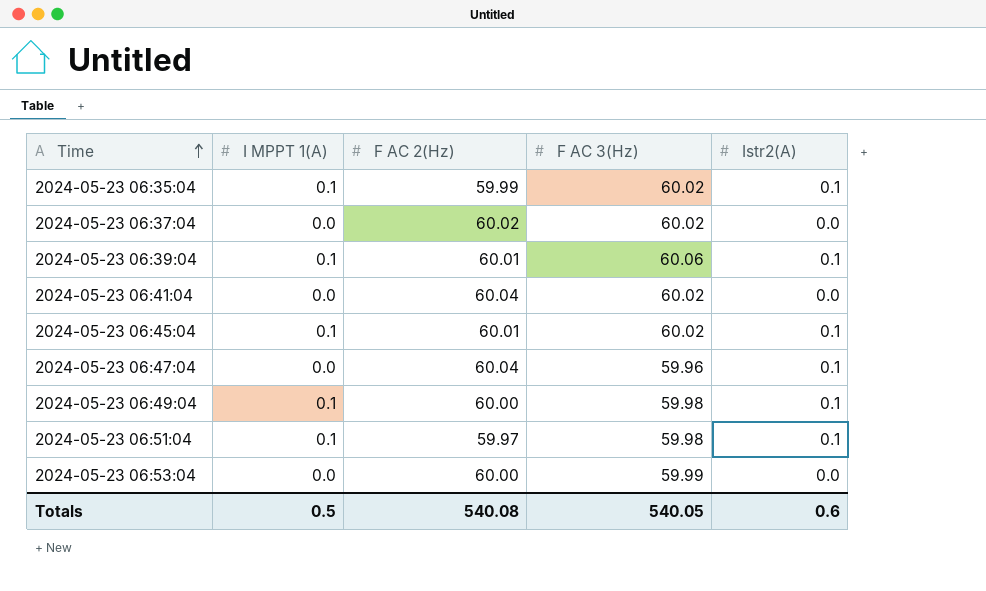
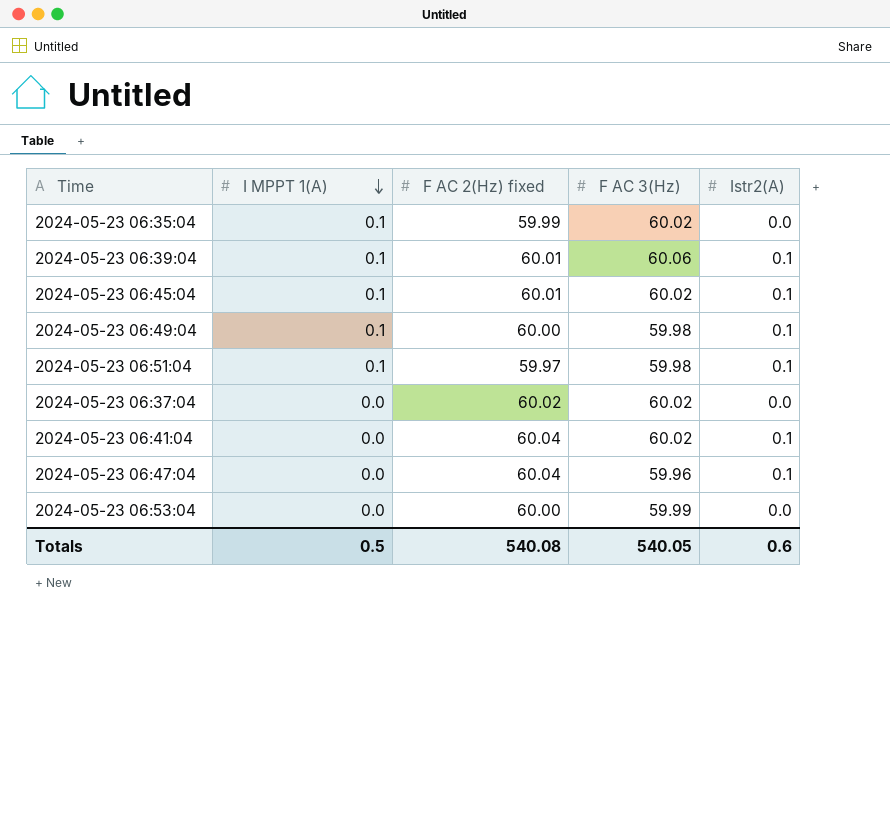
row order: Time ascending -> I MPPT 1(A) descending
column name: F AC 2(Hz) -> F AC 2(Hz) fixed
2024-05-23 06:35:04 | Istr2(A): 0.1 -> 0.0
2024-05-23 06:41:04 | Istr2(A): 0.0 -> 0.1

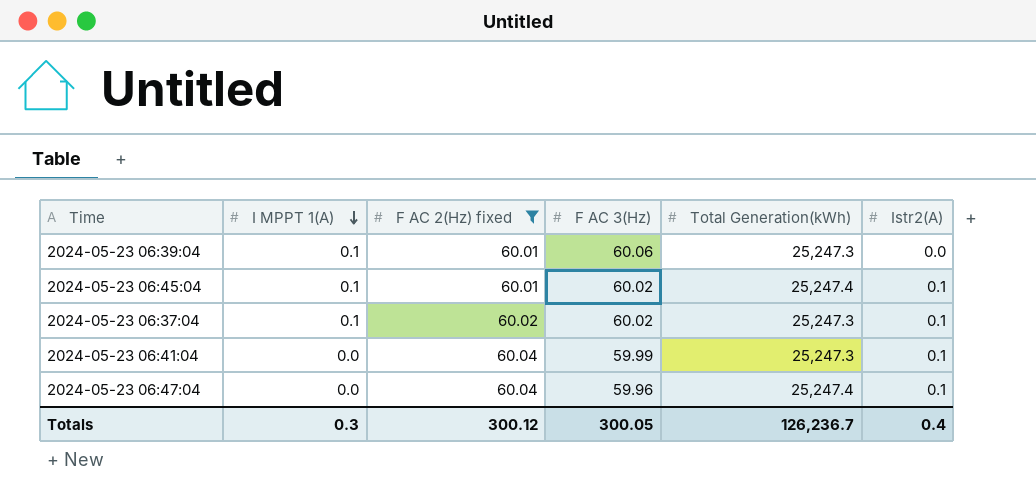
filter: none -> F AC 2(Hz) fixed >= 60.01
column Total Generation(kWh) | position: none -> 5
2024-05-23 06:39:04 | Istr2(A): 0.1 -> 0.0
2024-05-23 06:37:04 | I MPPT 1(A): 0.0 -> 0.1
2024-05-23 06:37:04 | Istr2(A): 0.0 -> 0.1
2024-05-23 06:41:04 | F AC 3(Hz): 60.02 -> 59.99
Totals | I MPPT 1(A): 0.5 -> 0.3
Totals | F AC 2(Hz) fixed: 540.08 -> 300.12
Totals | F AC 3(Hz): 540.05 -> 300.05
Totals | Istr2(A): 0.6 -> 0.4

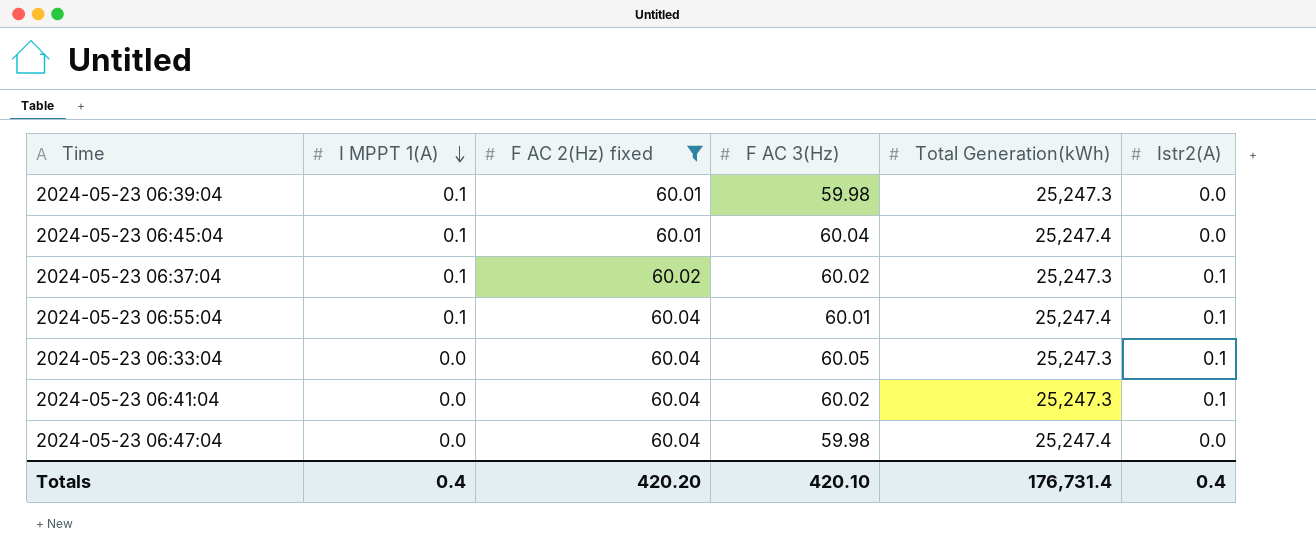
2024-05-23 06:39:04 | F AC 3(Hz): 60.06 -> 59.98
2024-05-23 06:45:04 | F AC 3(Hz): 60.02 -> 60.04
2024-05-23 06:45:04 | Istr2(A): 0.1 -> 0.0
row 2024-05-23 06:55:04: none -> 0.1 | 60.04 | 60.01 | 25,247.4 | 0.1
row 2024-05-23 06:33:04: none -> 0.0 | 60.04 | 60.05 | 25,247.3 | 0.1
2024-05-23 06:41:04 | F AC 3(Hz): 59.99 -> 60.02
2024-05-23 06:47:04 | F AC 3(Hz): 59.96 -> 59.98
2024-05-23 06:47:04 | Istr2(A): 0.1 -> 0.0
Totals | I MPPT 1(A): 0.3 -> 0.4
Totals | F AC 2(Hz) fixed: 300.12 -> 420.20
Totals | F AC 3(Hz): 300.05 -> 420.10
Totals | Total Generation(kWh): 126,236.7 -> 176,731.4

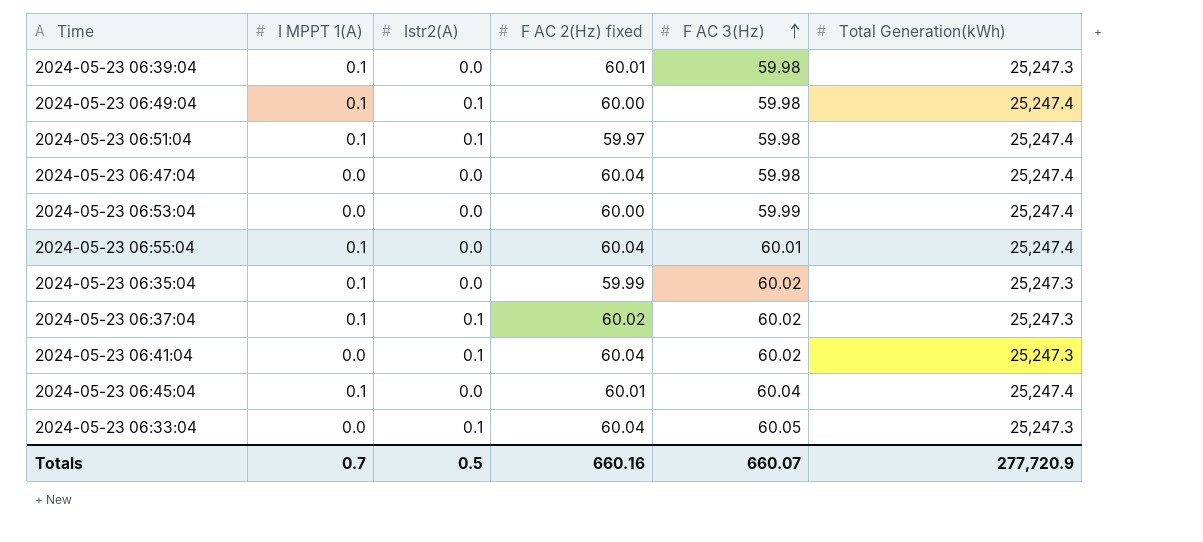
filter: F AC 2(Hz) fixed >= 60.01 -> none
row order: I MPPT 1(A) descending -> F AC 3(Hz) ascending
column Istr2(A) | position: 6 -> 3
2024-05-23 06:55:04 | Istr2(A): 0.1 -> 0.0
Totals | I MPPT 1(A): 0.4 -> 0.7
Totals | Istr2(A): 0.4 -> 0.5
Totals | F AC 2(Hz) fixed: 420.20 -> 660.16
Totals | F AC 3(Hz): 420.10 -> 660.07
Totals | Total Generation(kWh): 176,731.4 -> 277,720.9

